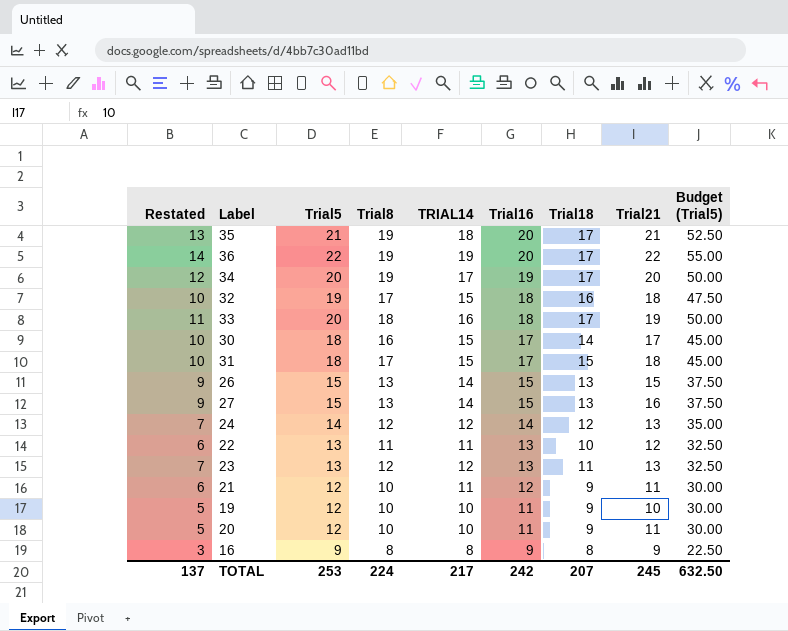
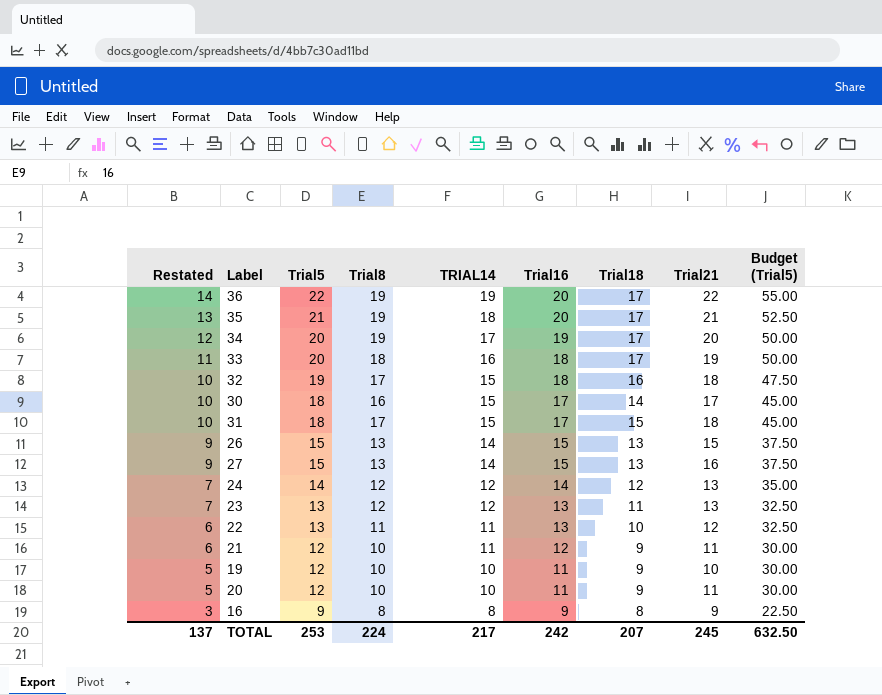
row order: Trial16 descending -> Restated descending

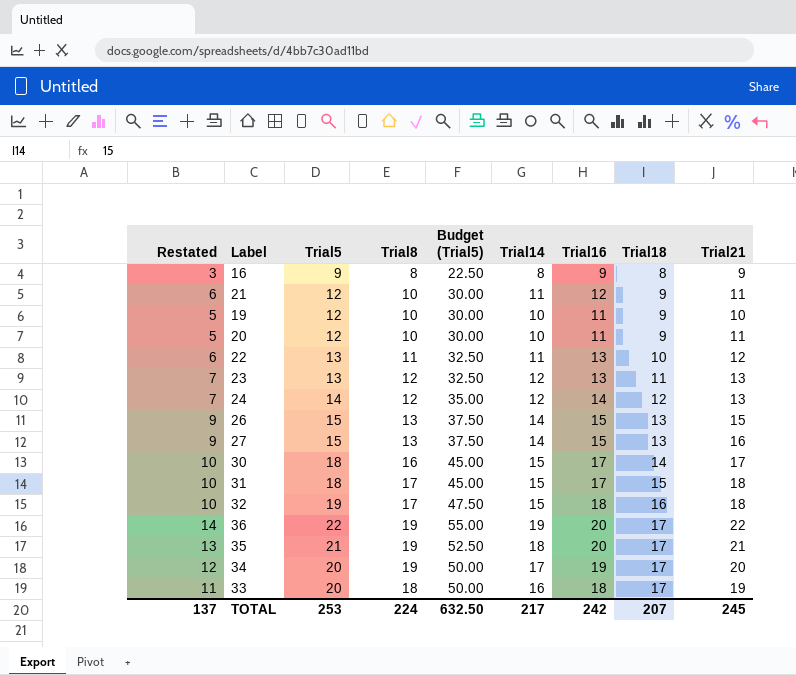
row order: Restated descending -> Trial18 ascending
column Budget (Trial5) | position: 9 -> 5
column name: TRIAL14 -> Trial14

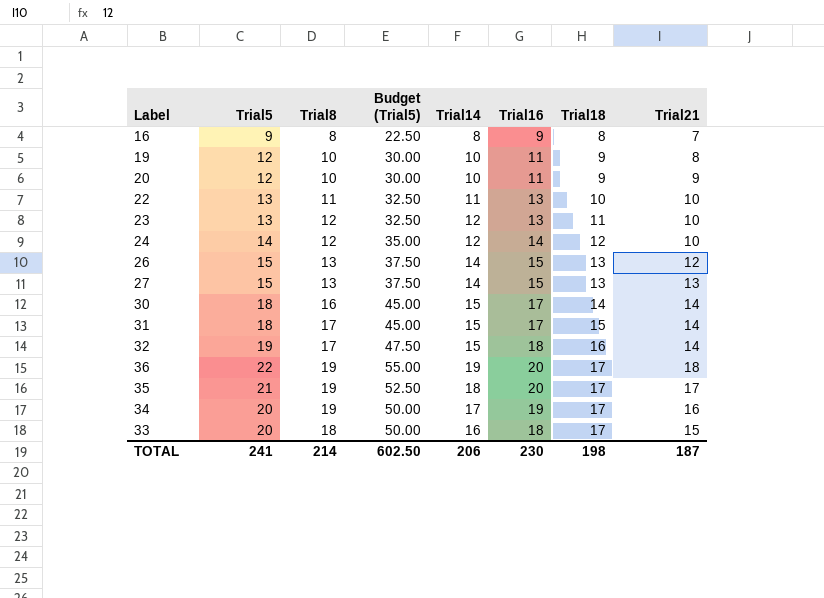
column Restated | formula: [Trial14] - 5 -> none
row 21: 6 | 12 | 10 | 30.00 | 11 | 12 | 9 | 11 -> none
16 | Trial21: 9 -> 7
19 | Trial21: 10 -> 8
20 | Trial21: 11 -> 9
22 | Trial21: 12 -> 10
23 | Trial21: 13 -> 10
24 | Trial21: 13 -> 10
26 | Trial21: 15 -> 12
27 | Trial21: 16 -> 13
30 | Trial21: 17 -> 14
31 | Trial21: 18 -> 14
32 | Trial21: 18 -> 14
36 | Trial21: 22 -> 18
35 | Trial21: 21 -> 17
34 | Trial21: 20 -> 16
33 | Trial21: 19 -> 15
TOTAL | Trial5: 253 -> 241
TOTAL | Trial8: 224 -> 214
TOTAL | Budget (Trial5): 632.50 -> 602.50
TOTAL | Trial14: 217 -> 206
TOTAL | Trial16: 242 -> 230
TOTAL | Trial18: 207 -> 198
TOTAL | Trial21: 245 -> 187

